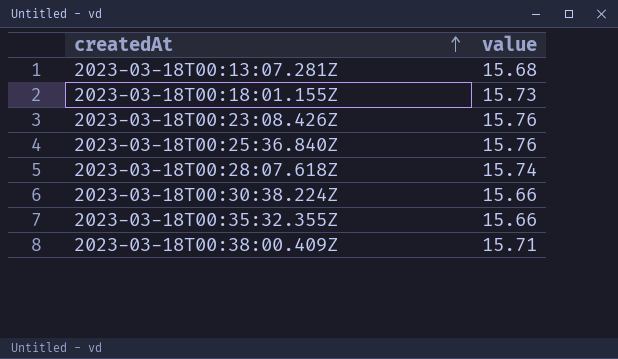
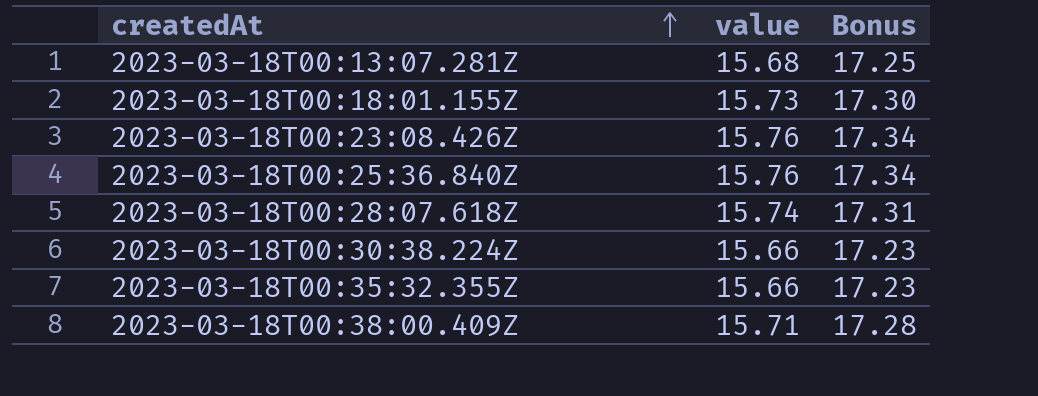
column Bonus | formula: none -> [value] * 1.1

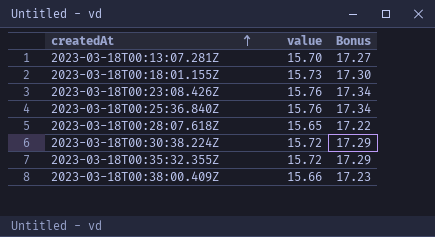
2023-03-18T00:13:07.281Z | value: 15.68 -> 15.70
2023-03-18T00:13:07.281Z | Bonus: 17.25 -> 17.27
2023-03-18T00:28:07.618Z | value: 15.74 -> 15.65
2023-03-18T00:28:07.618Z | Bonus: 17.31 -> 17.22
2023-03-18T00:30:38.224Z | value: 15.66 -> 15.72
2023-03-18T00:30:38.224Z | Bonus: 17.23 -> 17.29
2023-03-18T00:35:32.355Z | value: 15.66 -> 15.72
2023-03-18T00:35:32.355Z | Bonus: 17.23 -> 17.29
2023-03-18T00:38:00.409Z | value: 15.71 -> 15.66
2023-03-18T00:38:00.409Z | Bonus: 17.28 -> 17.23

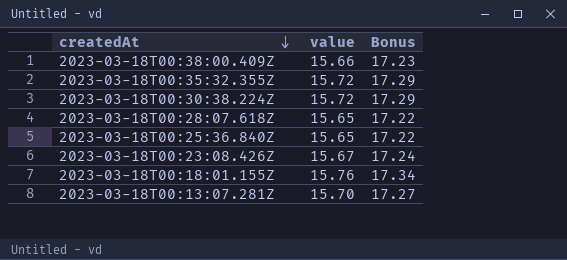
row order: createdAt ascending -> createdAt descending
2023-03-18T00:25:36.840Z | value: 15.76 -> 15.65
2023-03-18T00:25:36.840Z | Bonus: 17.34 -> 17.22
2023-03-18T00:23:08.426Z | value: 15.76 -> 15.67
2023-03-18T00:23:08.426Z | Bonus: 17.34 -> 17.24
2023-03-18T00:18:01.155Z | value: 15.73 -> 15.76
2023-03-18T00:18:01.155Z | Bonus: 17.30 -> 17.34

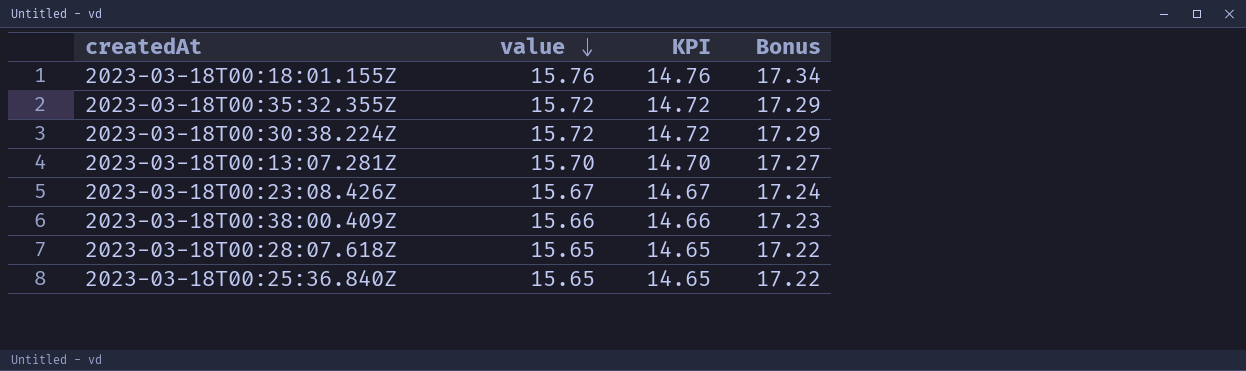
row order: createdAt descending -> value descending
column KPI | formula: none -> [value] - 1

